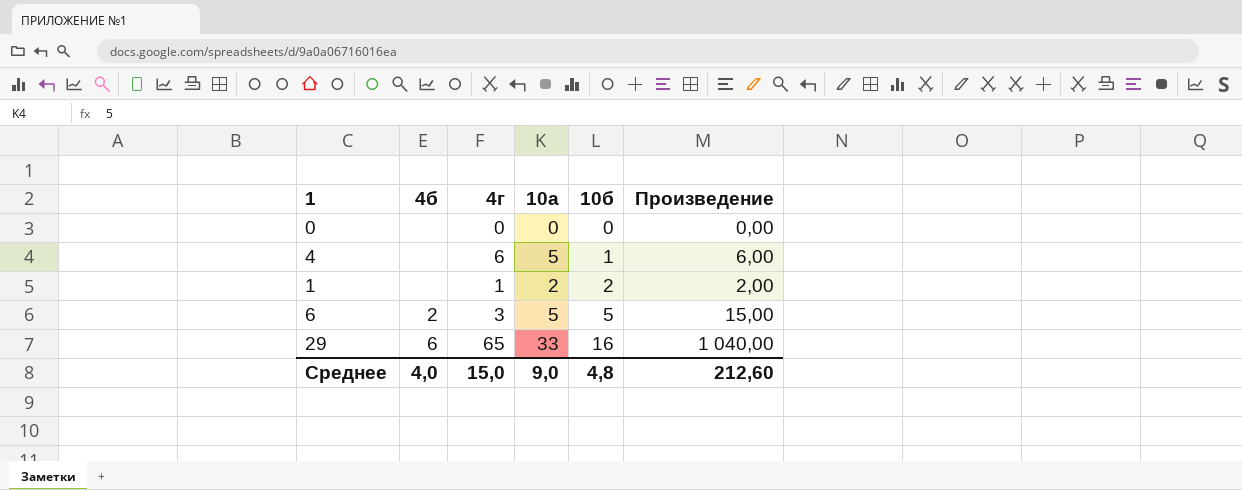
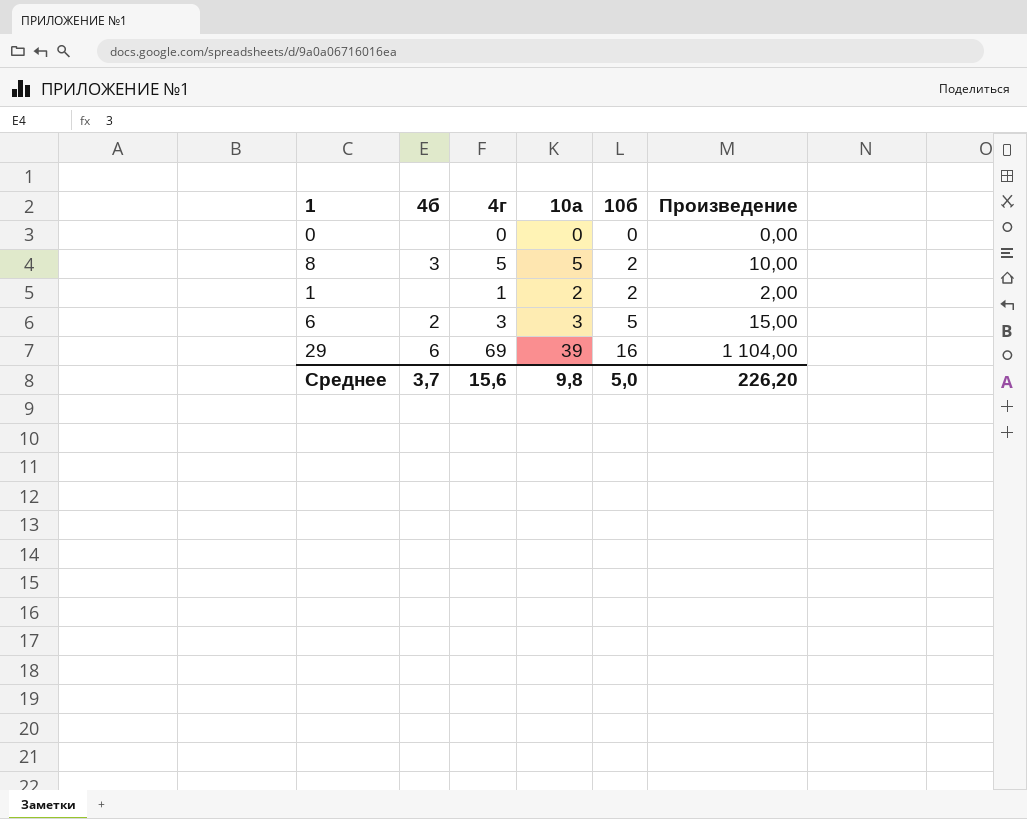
row 4: none | 6 | 5 | 1 | 6,00 -> none
row 8: none -> 3 | 5 | 5 | 2 | 10,00
6 | 10а: 5 -> 3
29 | 4г: 65 -> 69
29 | 10а: 33 -> 39
29 | Произведение: 1 040,00 -> 1 104,00
Среднее | 4б: 4,0 -> 3,7
Среднее | 4г: 15,0 -> 15,6
Среднее | 10а: 9,0 -> 9,8
Среднее | 10б: 4,8 -> 5,0
Среднее | Произведение: 212,60 -> 226,20

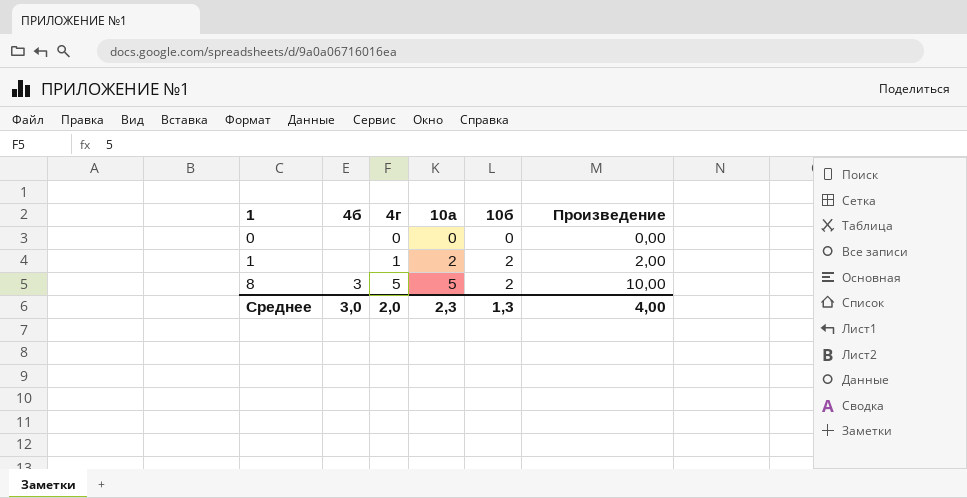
row order: 10б ascending -> 1 ascending
row 6: 2 | 3 | 3 | 5 | 15,00 -> none
row 29: 6 | 69 | 39 | 16 | 1 104,00 -> none
Среднее | 4б: 3,7 -> 3,0
Среднее | 4г: 15,6 -> 2,0
Среднее | 10а: 9,8 -> 2,3
Среднее | 10б: 5,0 -> 1,3
Среднее | Произведение: 226,20 -> 4,00

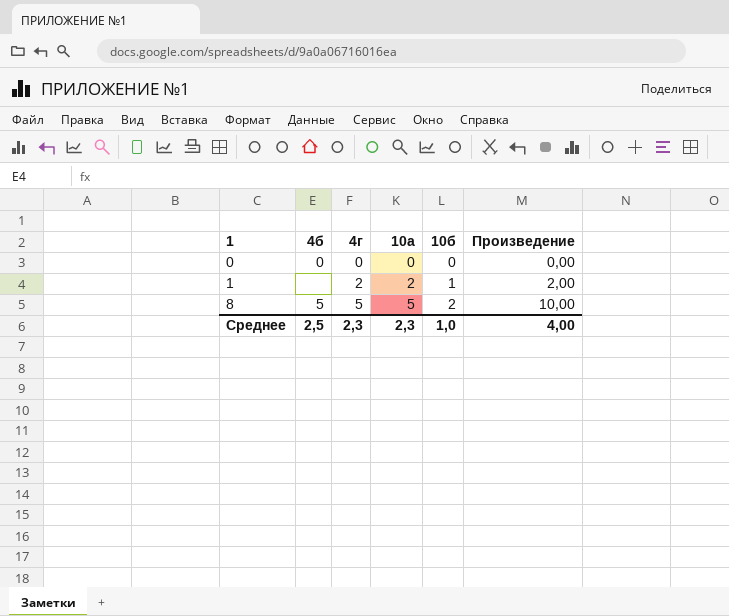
0 | 4б: none -> 0
1 | 4г: 1 -> 2
1 | 10б: 2 -> 1
8 | 4б: 3 -> 5
Среднее | 4б: 3,0 -> 2,5
Среднее | 4г: 2,0 -> 2,3
Среднее | 10б: 1,3 -> 1,0

